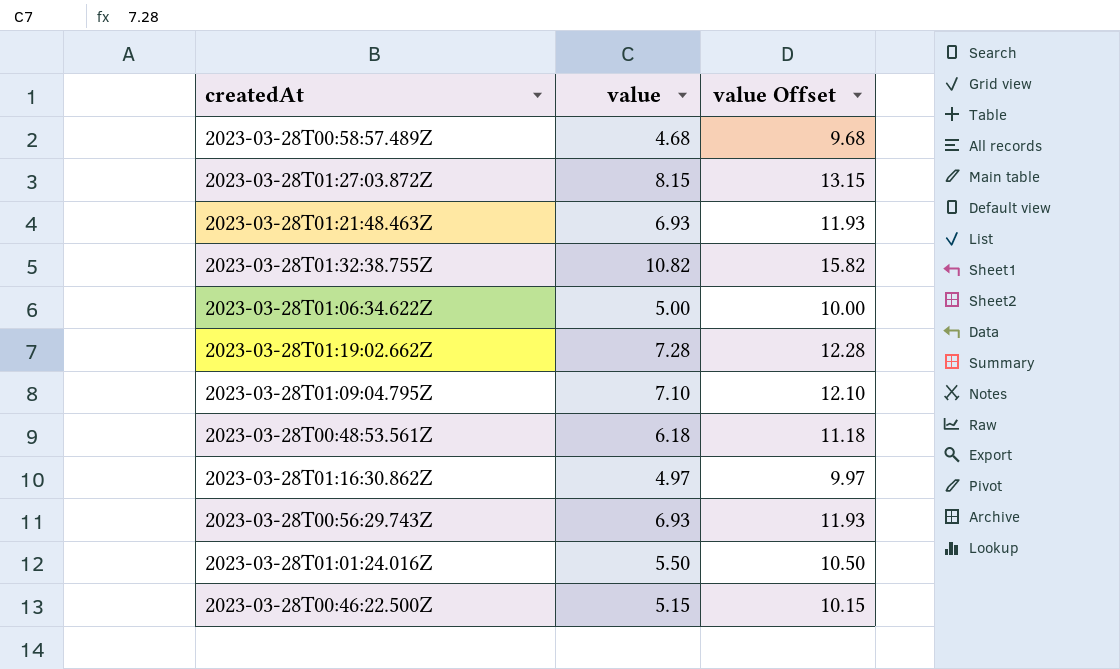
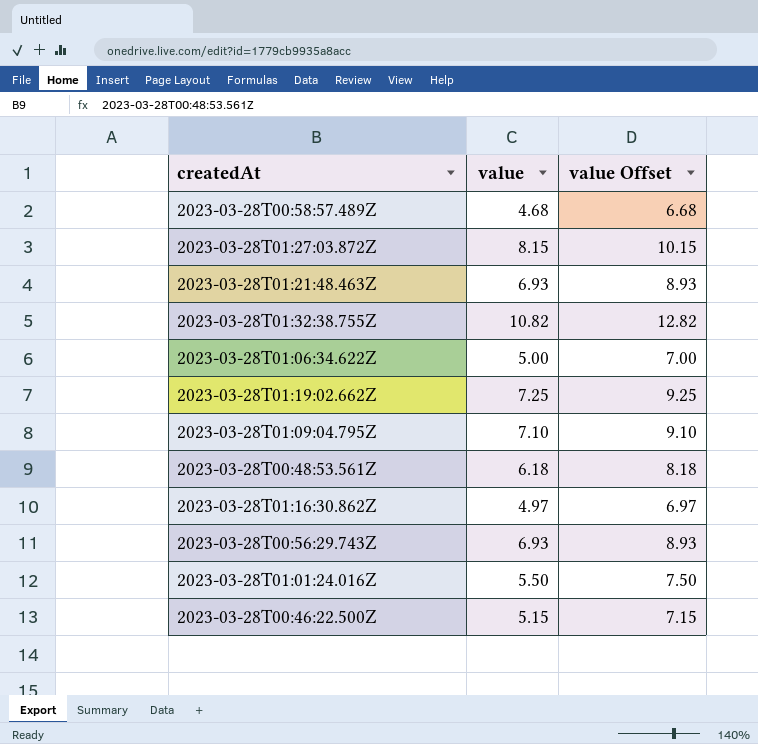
column value Offset | formula: [value] + 5 -> [value] + 2
2023-03-28T01:19:02.662Z | value: 7.28 -> 7.25

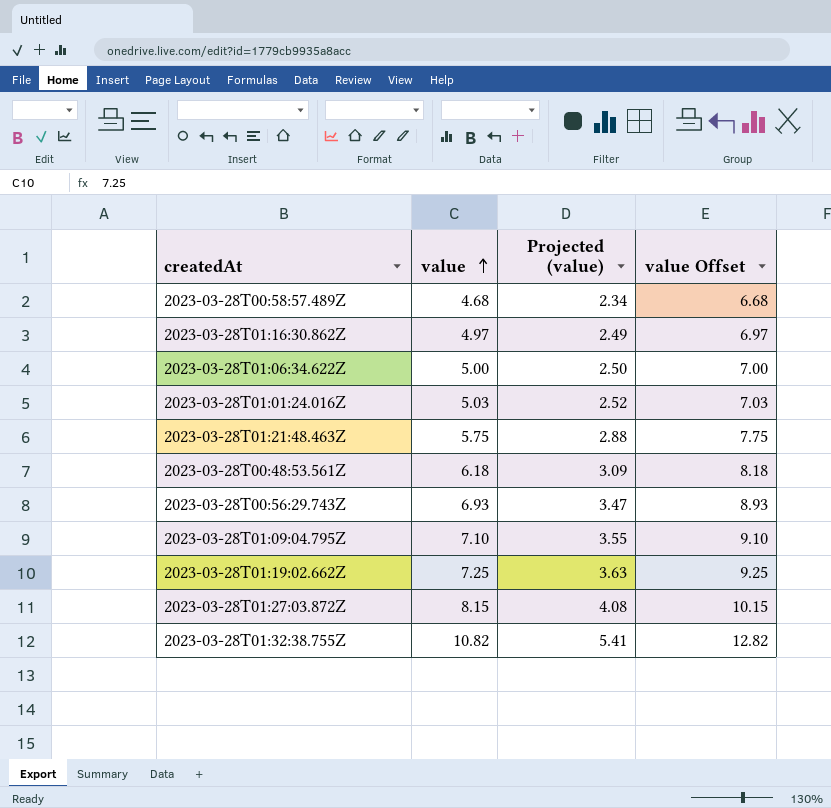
row order: none -> value ascending
column Projected (value) | formula: none -> [value] * 0.5
row 2023-03-28T00:46:22.500Z: 5.15 | 7.15 -> none
2023-03-28T01:01:24.016Z | value: 5.50 -> 5.03
2023-03-28T01:01:24.016Z | value Offset: 7.50 -> 7.03
2023-03-28T01:21:48.463Z | value: 6.93 -> 5.75
2023-03-28T01:21:48.463Z | value Offset: 8.93 -> 7.75

